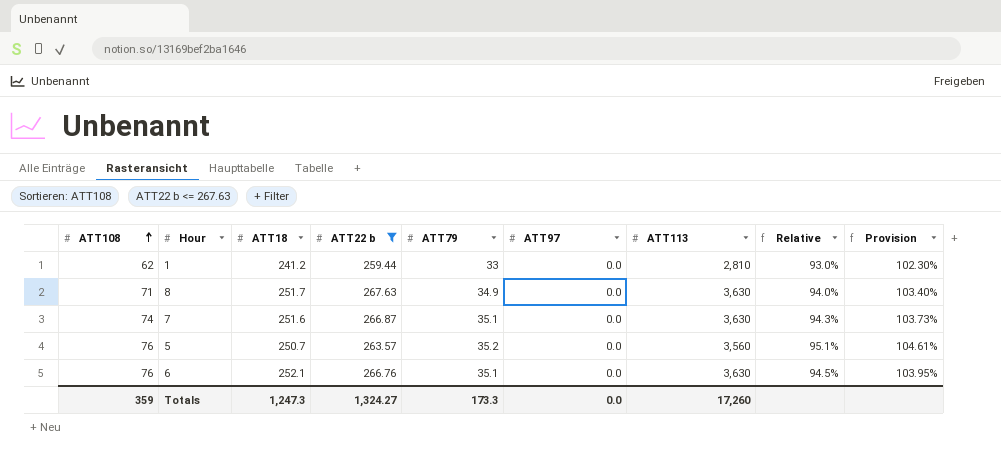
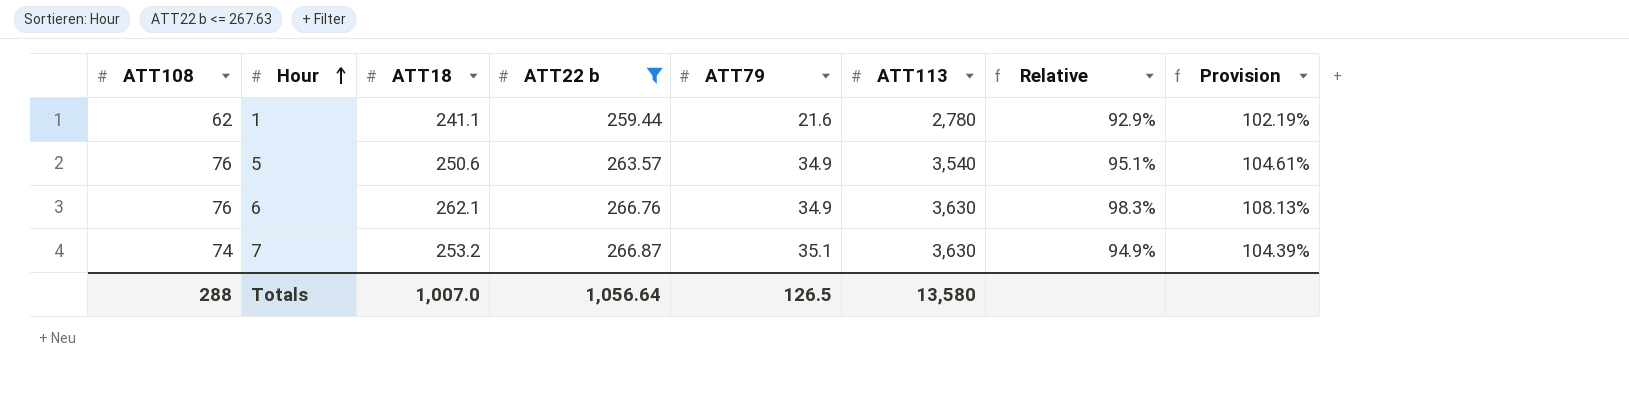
row order: ATT108 ascending -> Hour ascending
column ATT97 | position: 6 -> none
row 8: 71 | 251.7 | 267.63 | 34.9 | 0.0 | 3,630 | 94.0% | 103.40% -> none
1 | ATT18: 241.2 -> 241.1
1 | ATT79: 33 -> 21.6
1 | ATT113: 2,810 -> 2,780
1 | Relative: 93.0% -> 92.9%
1 | Provision: 102.30% -> 102.19%
5 | ATT18: 250.7 -> 250.6
5 | ATT79: 35.2 -> 34.9
5 | ATT113: 3,560 -> 3,540
6 | ATT18: 252.1 -> 262.1
6 | ATT79: 35.1 -> 34.9
6 | Relative: 94.5% -> 98.3%
6 | Provision: 103.95% -> 108.13%
7 | ATT18: 251.6 -> 253.2
7 | Relative: 94.3% -> 94.9%
7 | Provision: 103.73% -> 104.39%
Totals | ATT108: 359 -> 288
Totals | ATT18: 1,247.3 -> 1,007.0
Totals | ATT22 b: 1,324.27 -> 1,056.64
Totals | ATT79: 173.3 -> 126.5
Totals | ATT113: 17,260 -> 13,580

